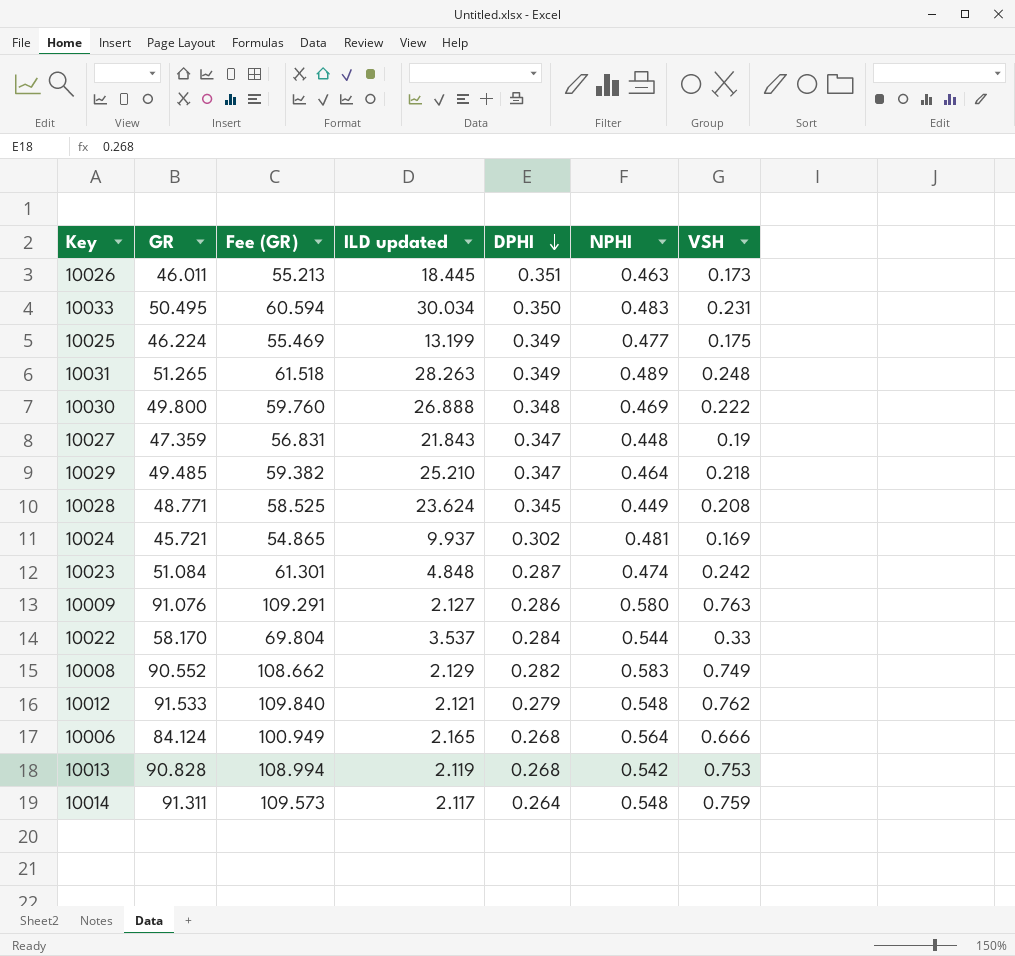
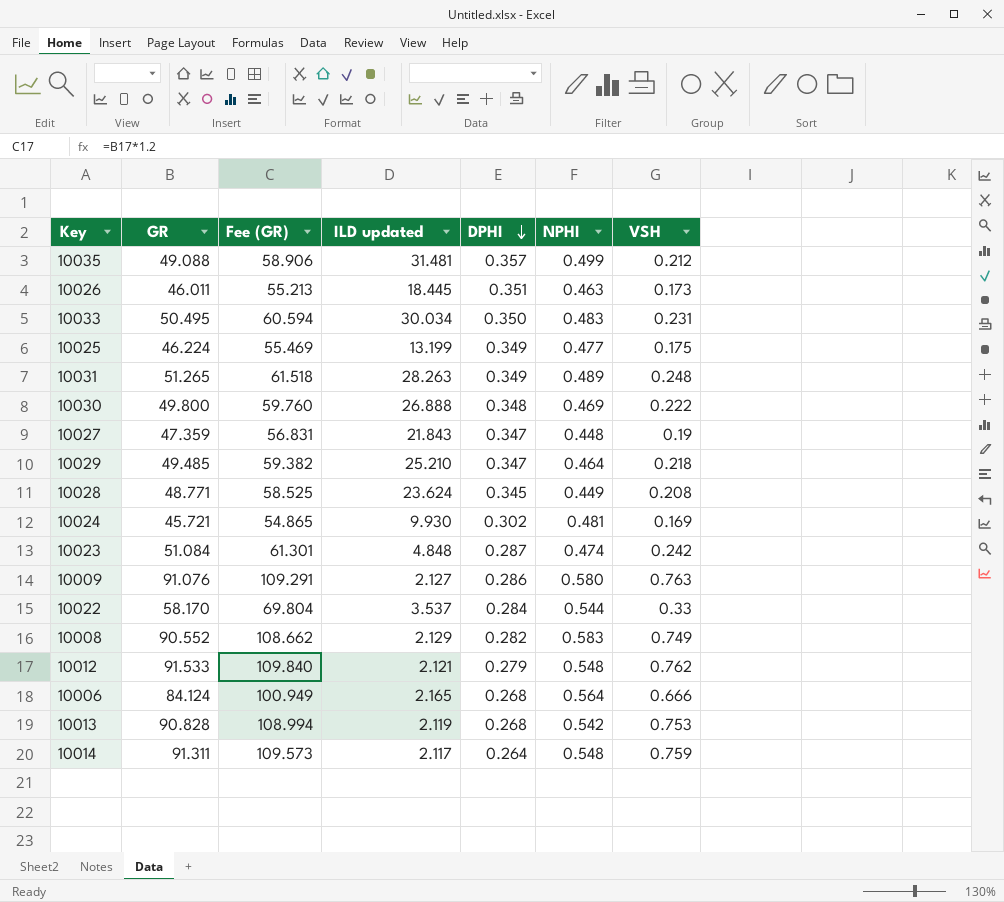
row 10035: none -> 49.088 | 58.906 | 31.481 | 0.357 | 0.499 | 0.212
10024 | ILD updated: 9.937 -> 9.930

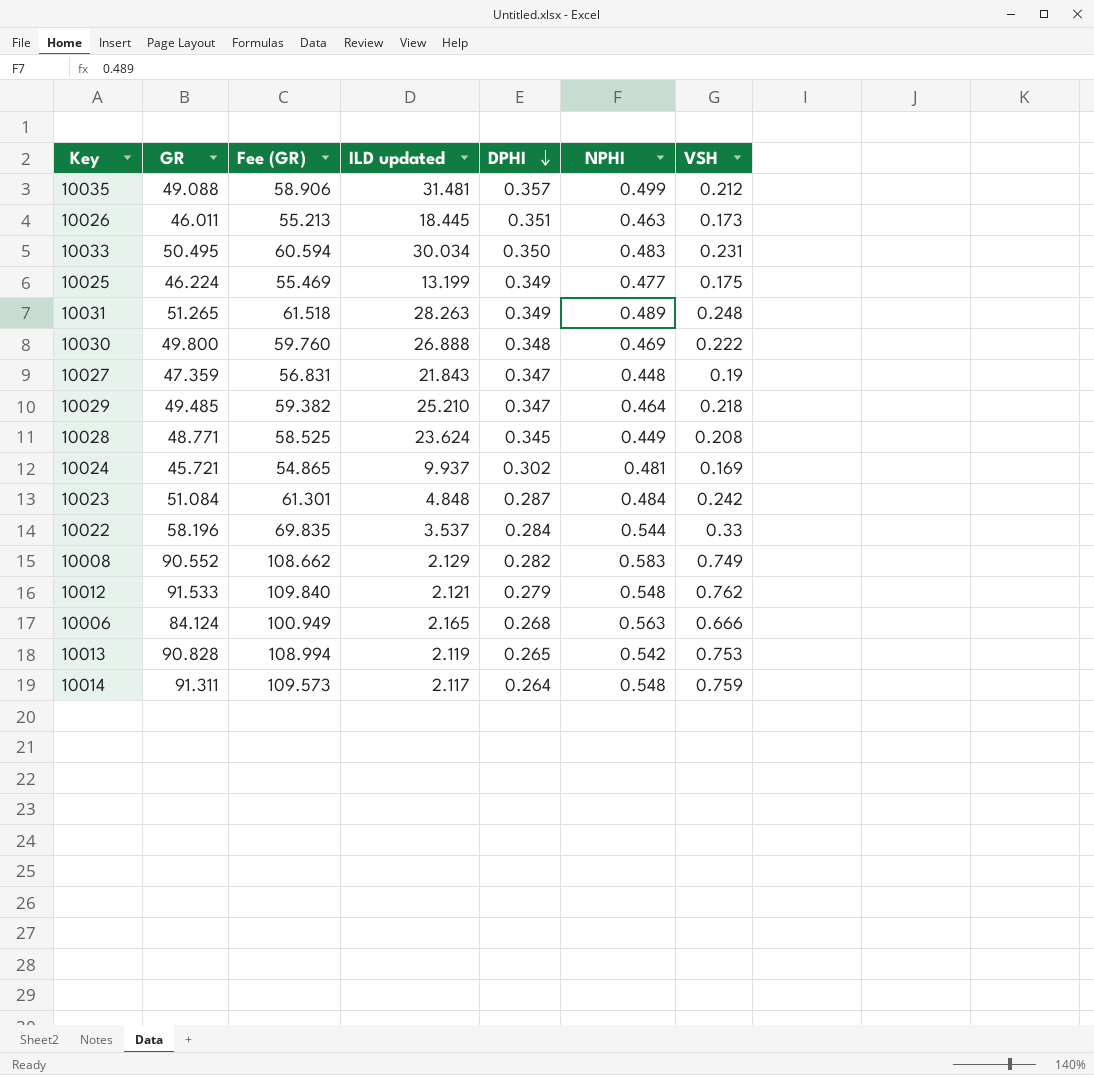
row 10009: 91.076 | 109.291 | 2.127 | 0.286 | 0.580 | 0.763 -> none
10024 | ILD updated: 9.930 -> 9.937
10023 | NPHI: 0.474 -> 0.484
10022 | GR: 58.170 -> 58.196
10022 | Fee (GR): 69.804 -> 69.835
10006 | NPHI: 0.564 -> 0.563
10013 | DPHI: 0.268 -> 0.265

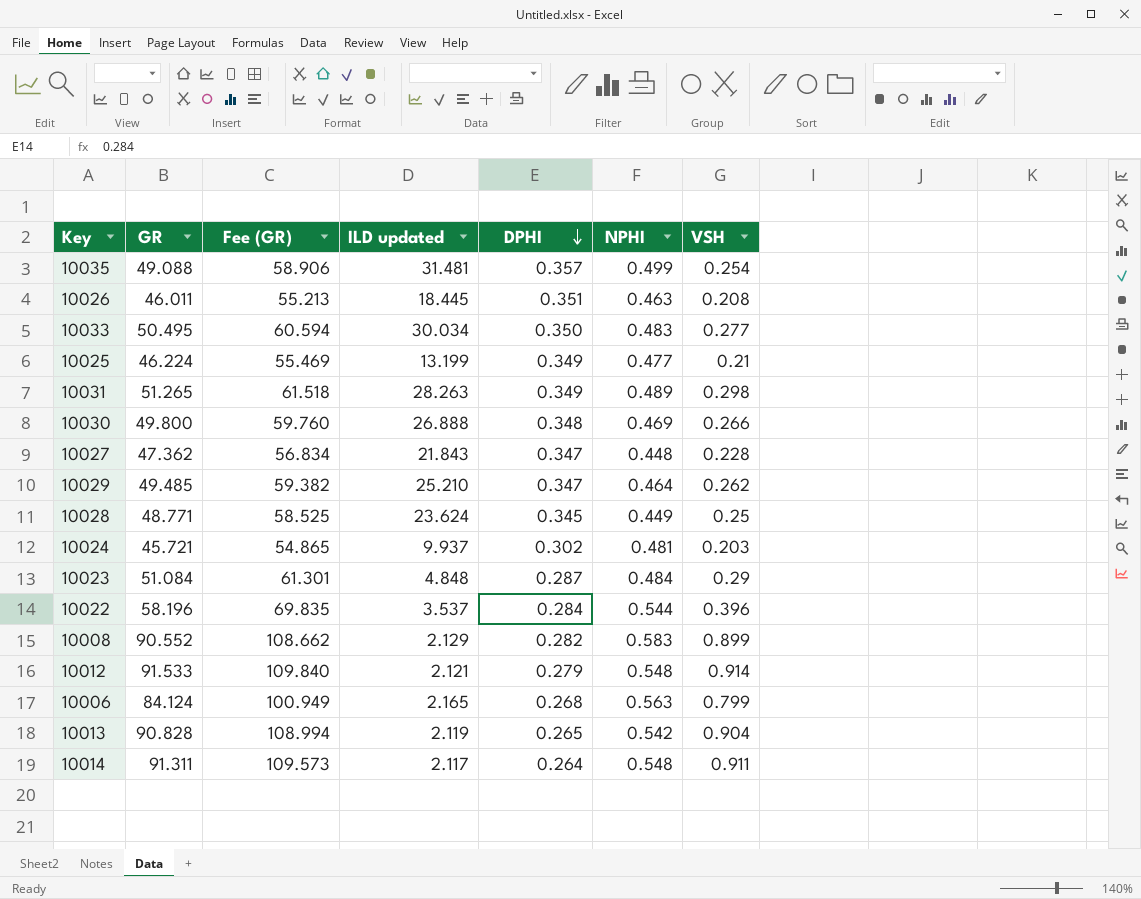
10035 | VSH: 0.212 -> 0.254
10026 | VSH: 0.173 -> 0.208
10033 | VSH: 0.231 -> 0.277
10025 | VSH: 0.175 -> 0.21
10031 | VSH: 0.248 -> 0.298
10030 | VSH: 0.222 -> 0.266
10027 | GR: 47.359 -> 47.362
10027 | Fee (GR): 56.831 -> 56.834
10027 | VSH: 0.19 -> 0.228
10029 | VSH: 0.218 -> 0.262
10028 | VSH: 0.208 -> 0.25
10024 | VSH: 0.169 -> 0.203
10023 | VSH: 0.242 -> 0.29
10022 | VSH: 0.33 -> 0.396
10008 | VSH: 0.749 -> 0.899
10012 | VSH: 0.762 -> 0.914
10006 | VSH: 0.666 -> 0.799
10013 | VSH: 0.753 -> 0.904
10014 | VSH: 0.759 -> 0.911

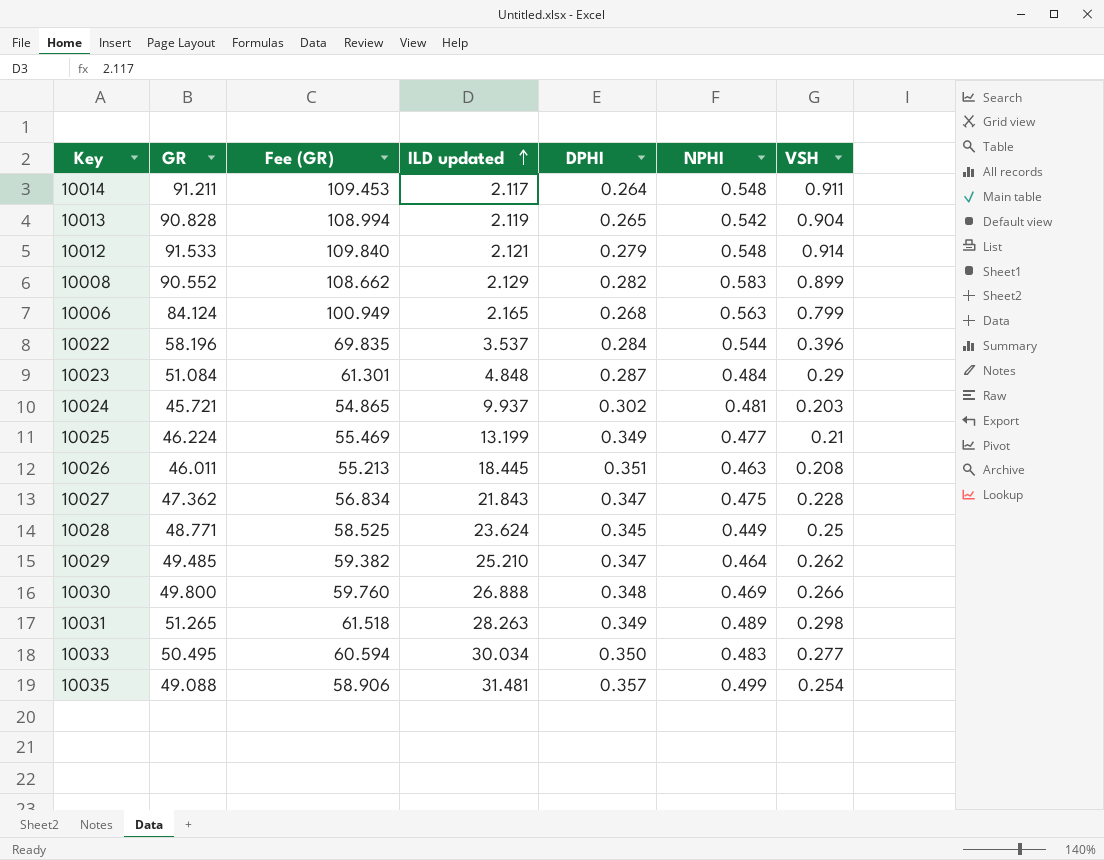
row order: DPHI descending -> ILD updated ascending
10014 | GR: 91.311 -> 91.211
10014 | Fee (GR): 109.573 -> 109.453
10027 | NPHI: 0.448 -> 0.475

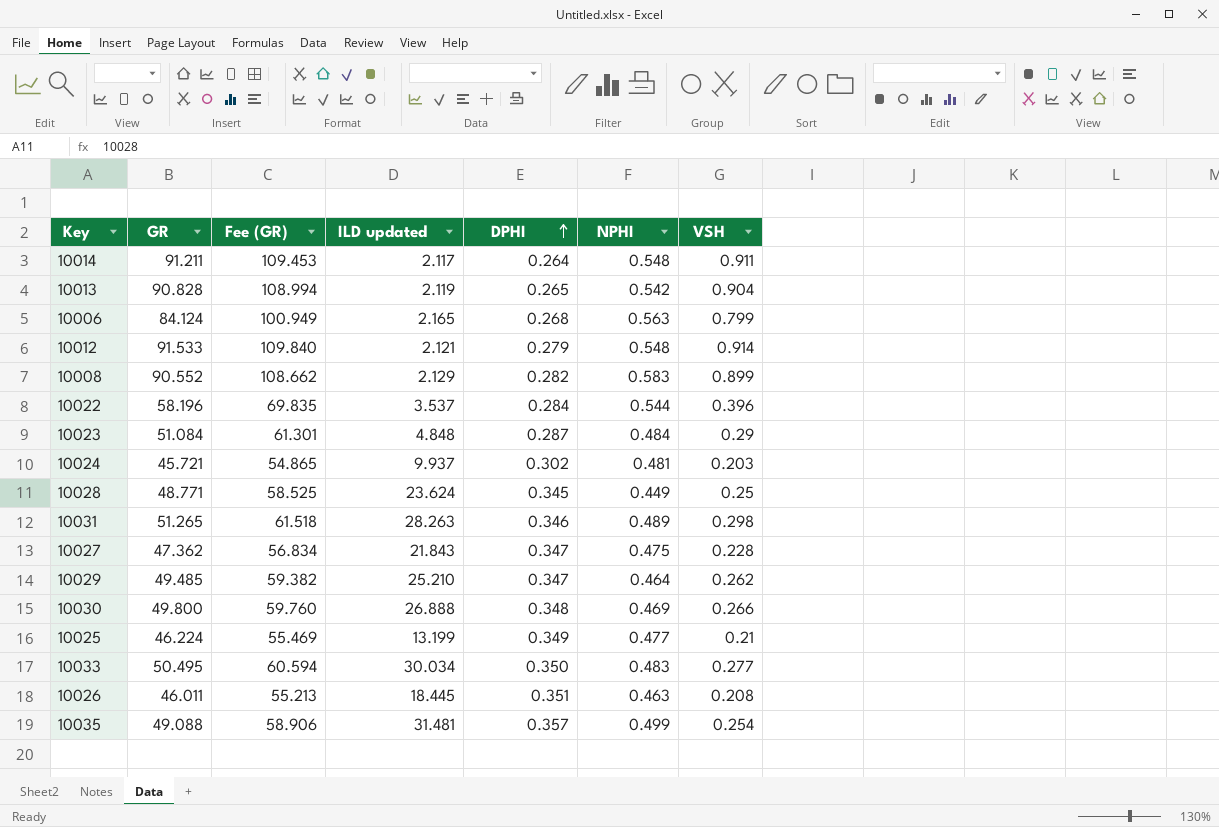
row order: ILD updated ascending -> DPHI ascending
10031 | DPHI: 0.349 -> 0.346

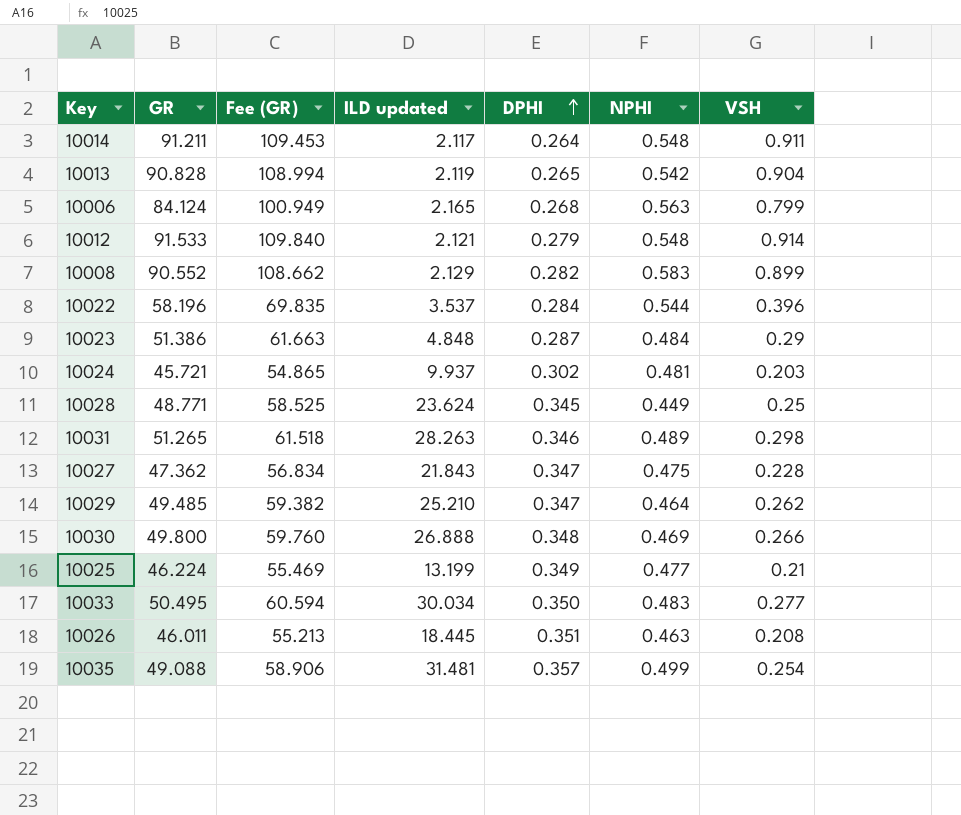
10023 | GR: 51.084 -> 51.386
10023 | Fee (GR): 61.301 -> 61.663

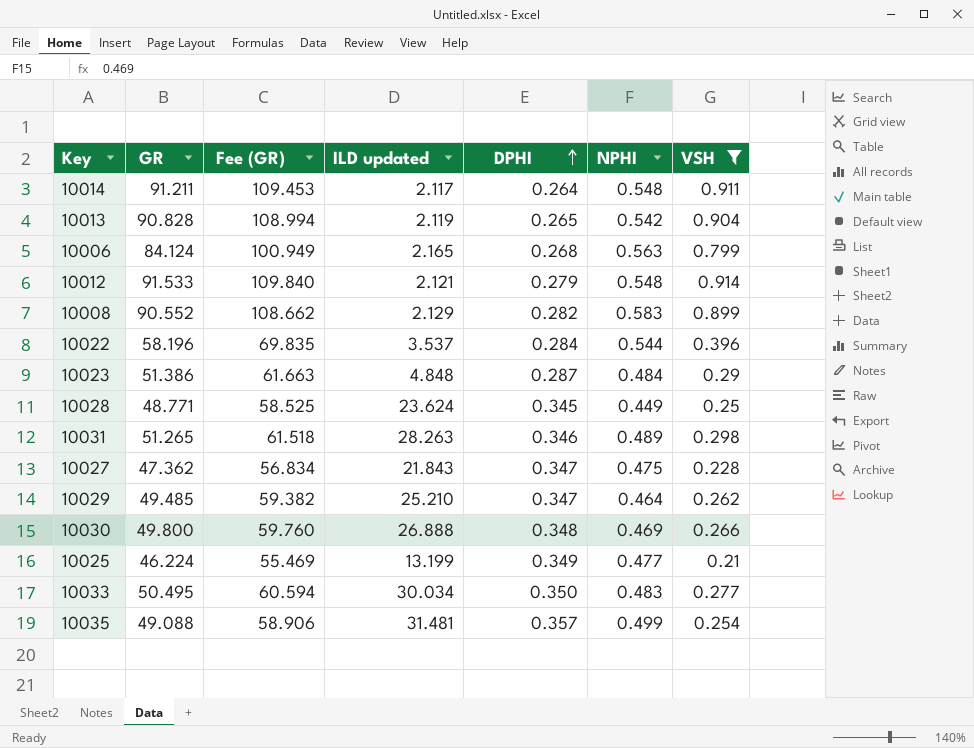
filter: none -> VSH >= 0.21

